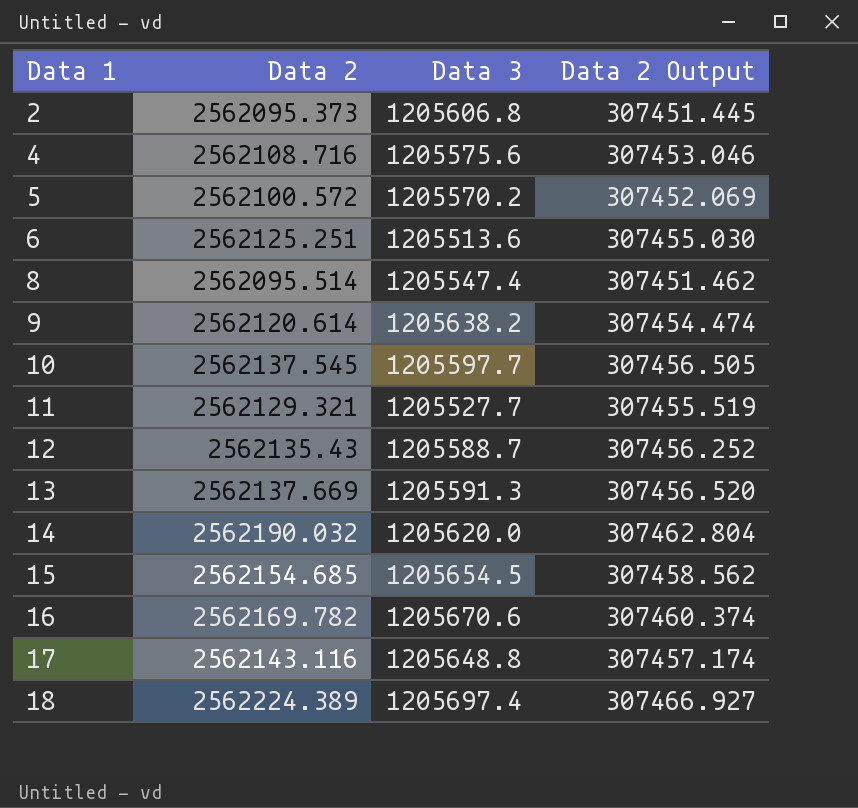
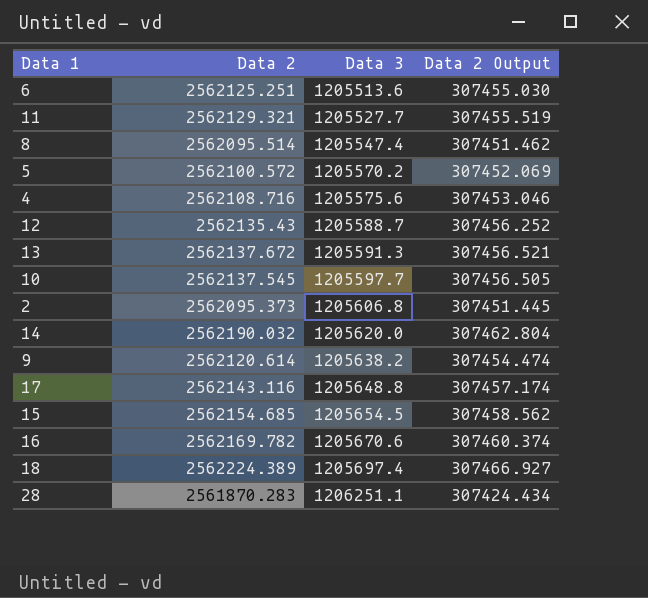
row order: Data 1 ascending -> Data 3 ascending
13 | Data 2: 2562137.669 -> 2562137.672
13 | Data 2 Output: 307456.520 -> 307456.521
row 28: none -> 2561870.283 | 1206251.1 | 307424.434

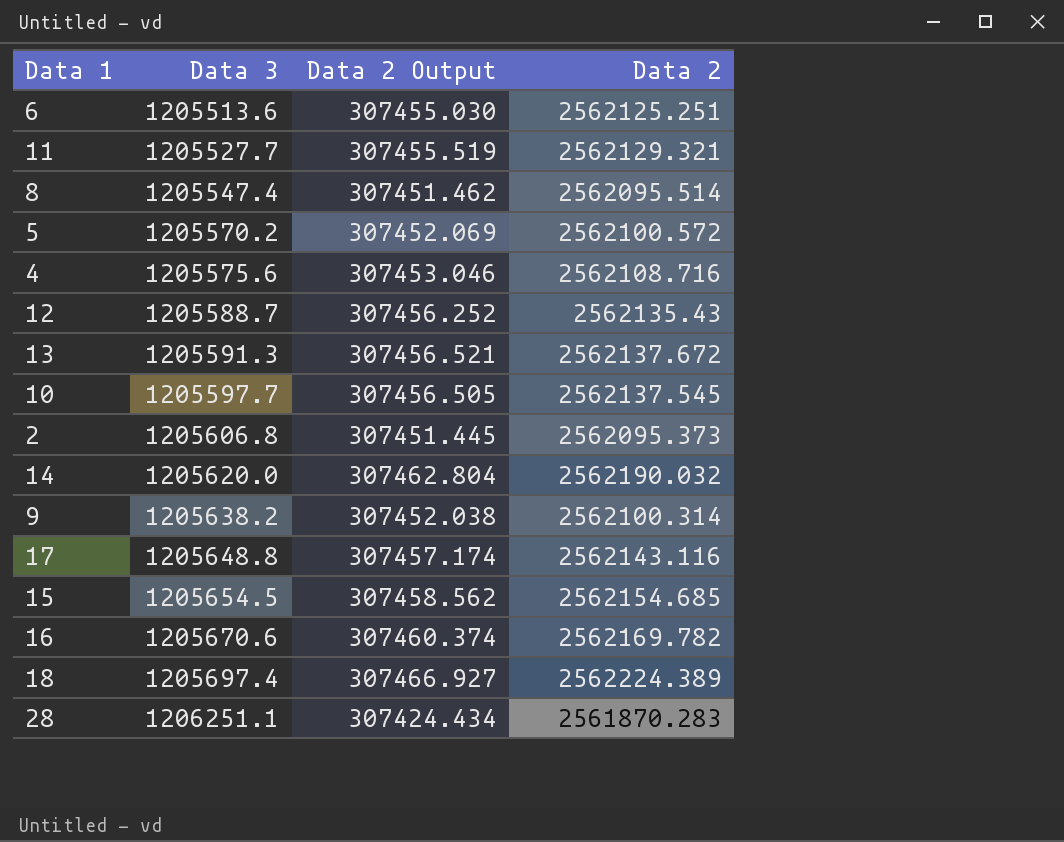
column Data 2 | position: 2 -> 4
9 | Data 2 Output: 307454.474 -> 307452.038
9 | Data 2: 2562120.614 -> 2562100.314

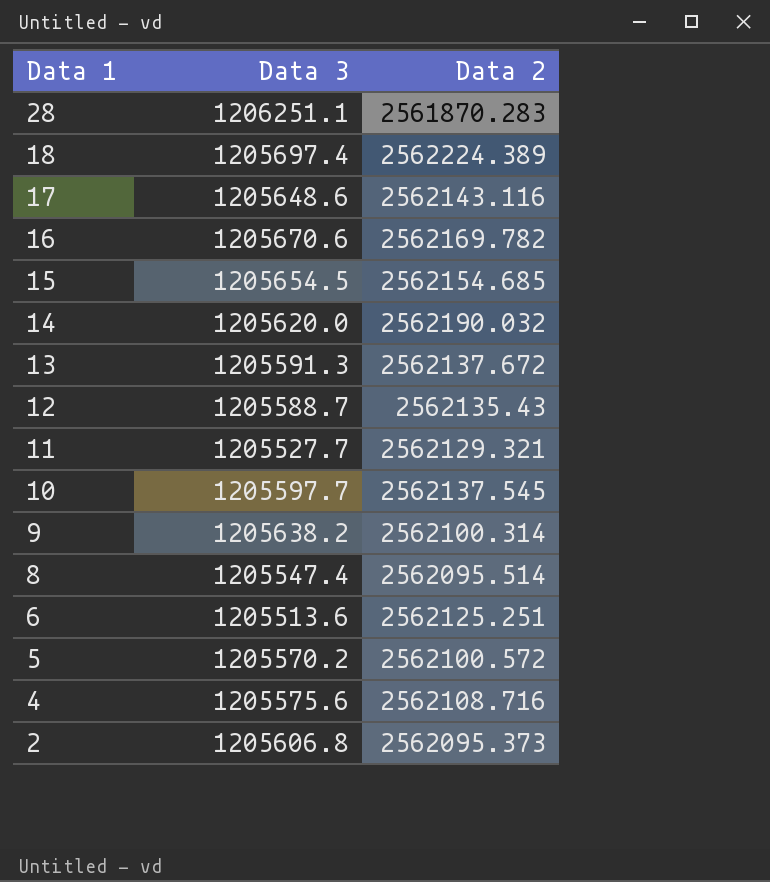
row order: Data 3 ascending -> Data 1 descending
column Data 2 Output | formula: [Data 2] * 0.12 -> none
17 | Data 3: 1205648.8 -> 1205648.6

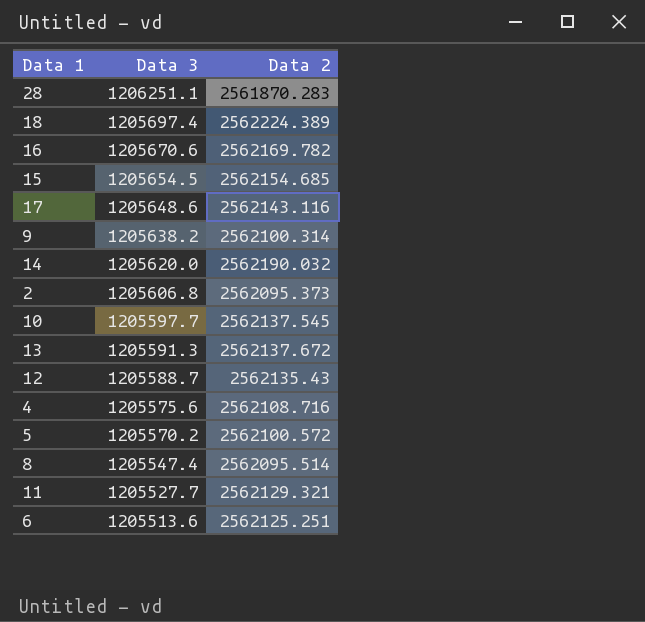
row order: Data 1 descending -> Data 3 descending

